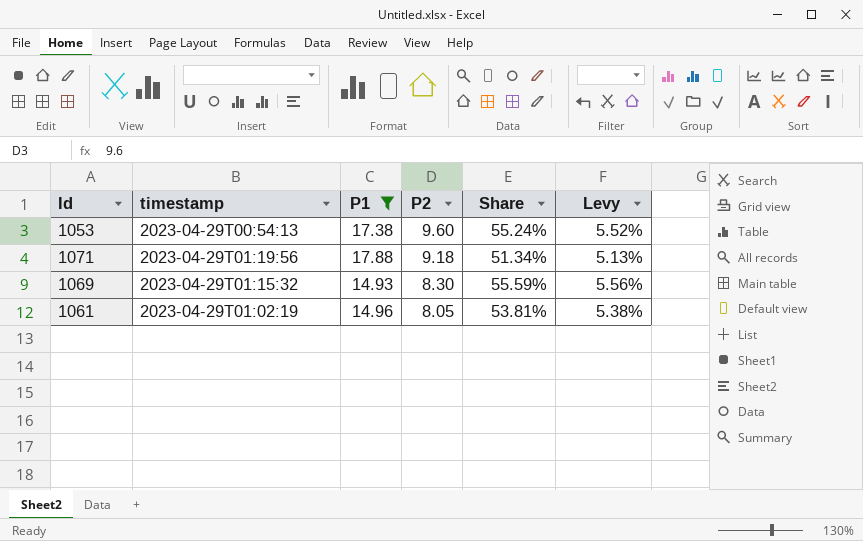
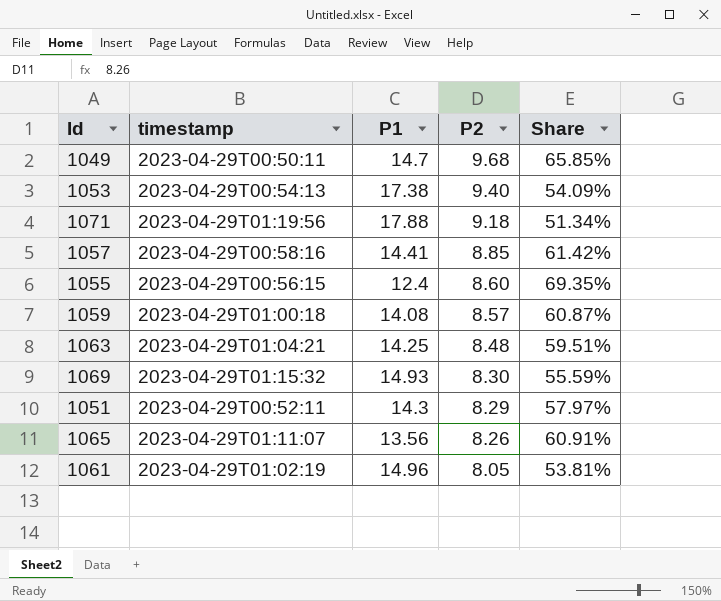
filter: P1 >= 14.93 -> none
column Levy | formula: [Share] * 0.1 -> none
1053 | P2: 9.60 -> 9.40
1053 | Share: 55.24% -> 54.09%

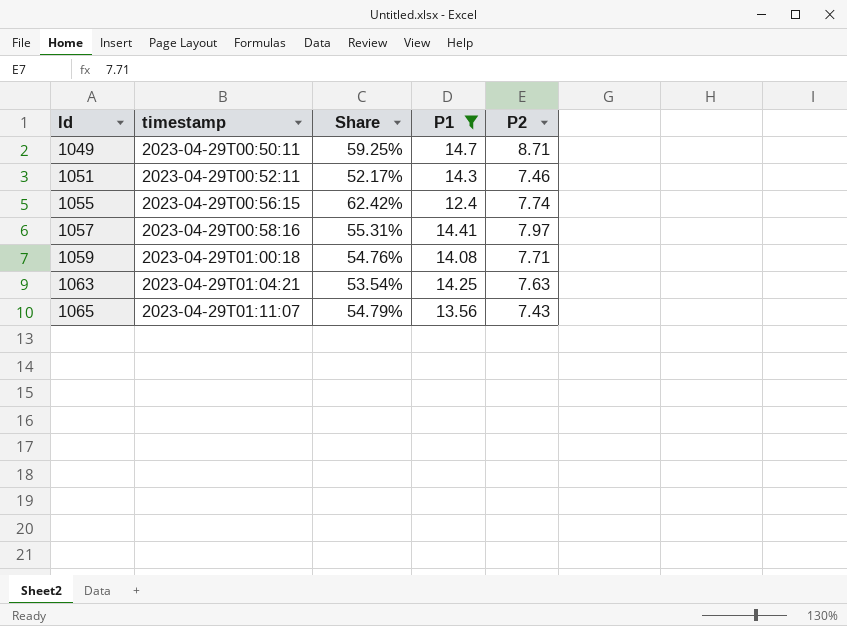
filter: none -> P1 <= 14.7
row order: P2 descending -> Id ascending
column Share | position: 5 -> 3
1049 | Share: 65.85% -> 59.25%
1049 | P2: 9.68 -> 8.71
1051 | Share: 57.97% -> 52.17%
1051 | P2: 8.29 -> 7.46
1055 | Share: 69.35% -> 62.42%
1055 | P2: 8.60 -> 7.74
1057 | Share: 61.42% -> 55.31%
1057 | P2: 8.85 -> 7.97
1059 | Share: 60.87% -> 54.76%
1059 | P2: 8.57 -> 7.71
1063 | Share: 59.51% -> 53.54%
1063 | P2: 8.48 -> 7.63
1065 | Share: 60.91% -> 54.79%
1065 | P2: 8.26 -> 7.43

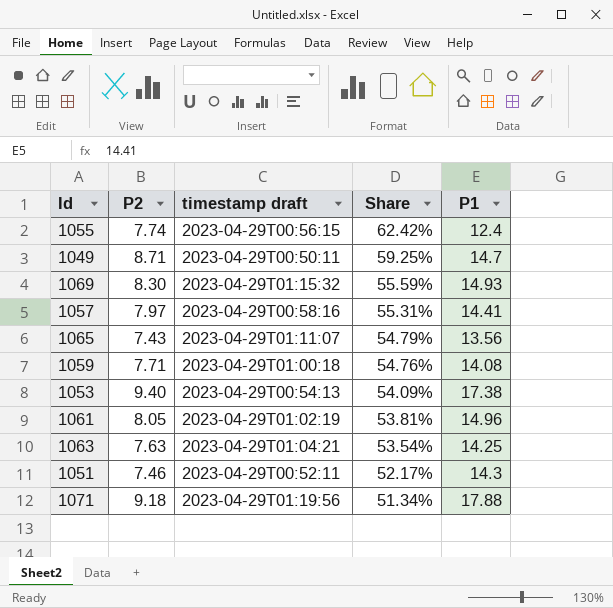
filter: P1 <= 14.7 -> none
row order: Id ascending -> Share descending
column P2 | position: 5 -> 2
column name: timestamp -> timestamp draft

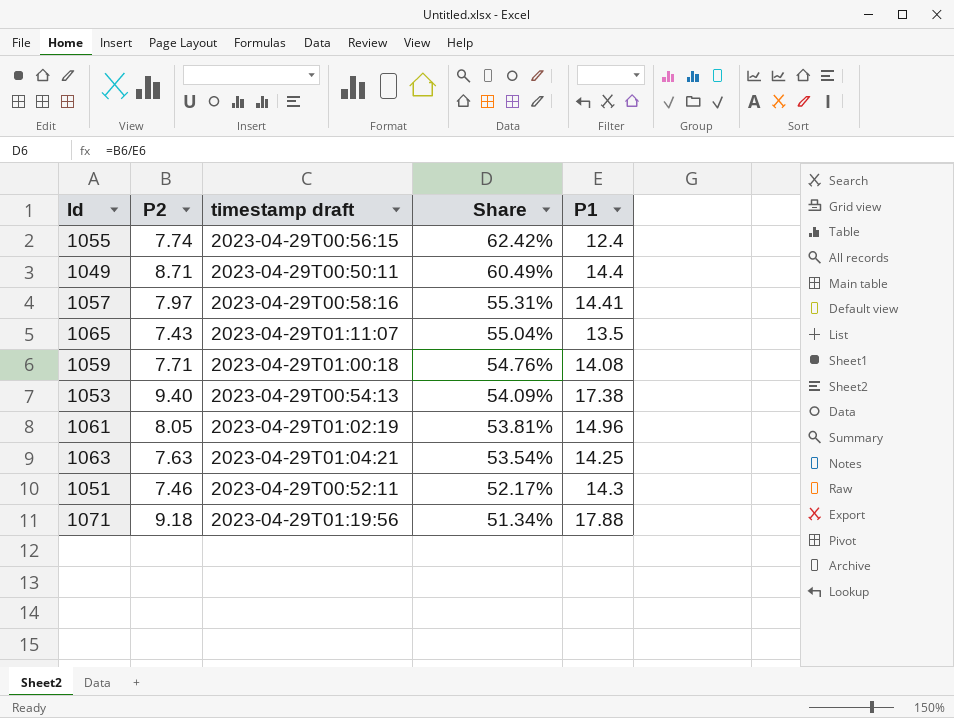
row 1069: 8.30 | 2023-04-29T01:15:32 | 55.59% | 14.93 -> none
1049 | Share: 59.25% -> 60.49%
1049 | P1: 14.7 -> 14.4
1065 | Share: 54.79% -> 55.04%
1065 | P1: 13.56 -> 13.5

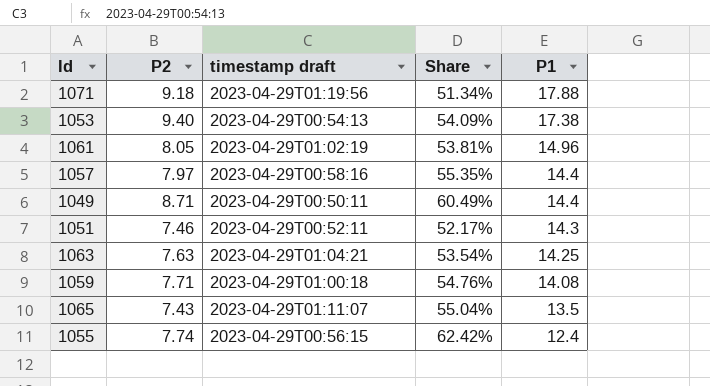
row order: Share descending -> P1 descending
1057 | Share: 55.31% -> 55.35%
1057 | P1: 14.41 -> 14.4

